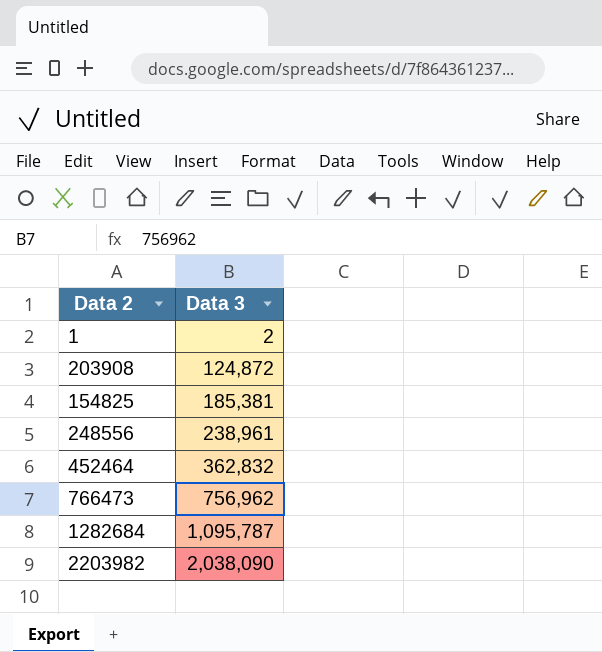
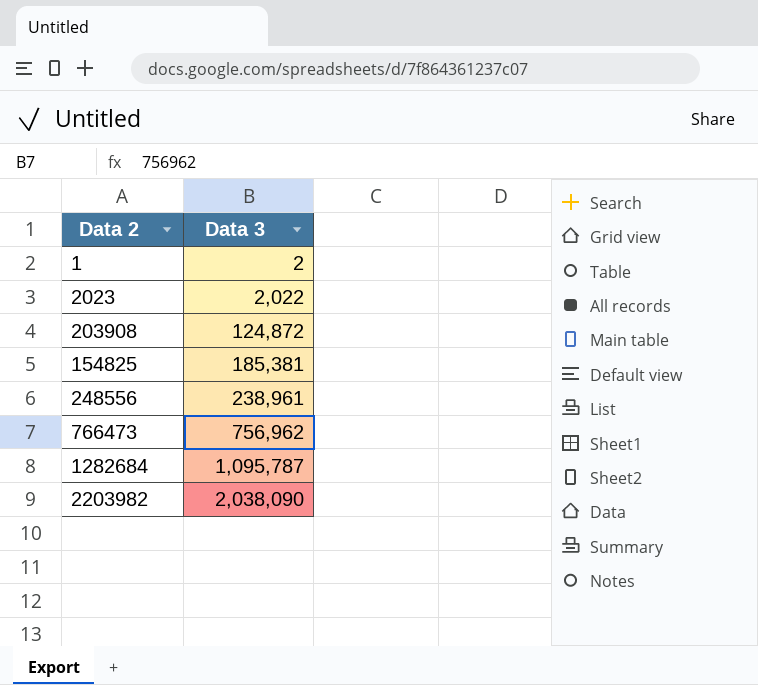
row 452464: 362,832 -> none
row 2023: none -> 2,022

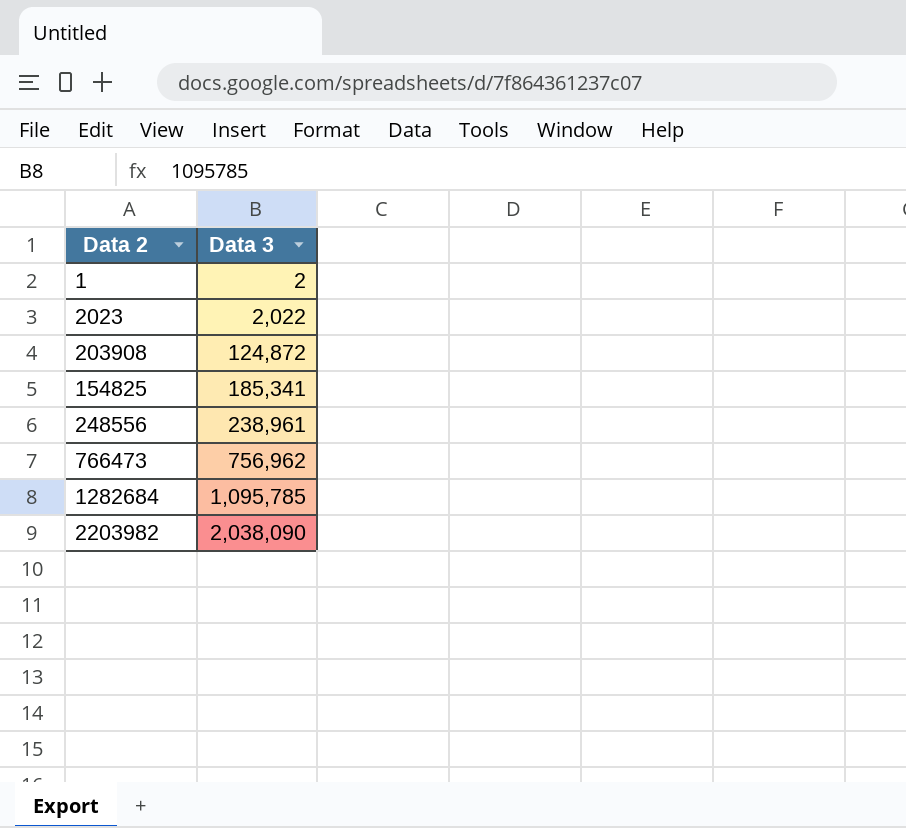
154825 | Data 3: 185,381 -> 185,341
1282684 | Data 3: 1,095,787 -> 1,095,785

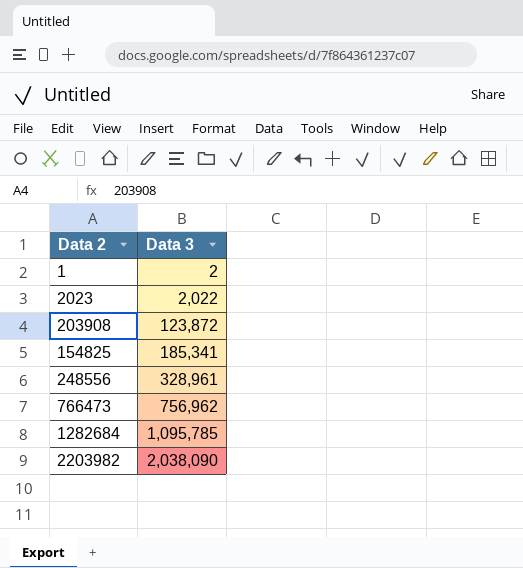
203908 | Data 3: 124,872 -> 123,872
248556 | Data 3: 238,961 -> 328,961

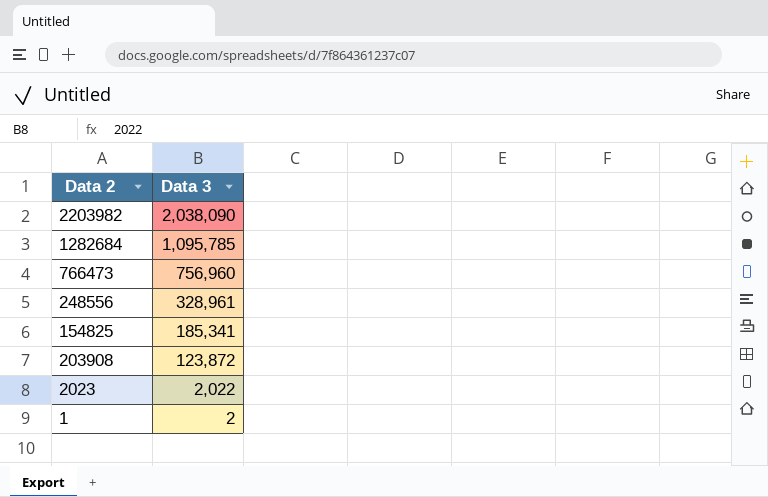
row order: Data 3 ascending -> Data 3 descending
766473 | Data 3: 756,962 -> 756,960

